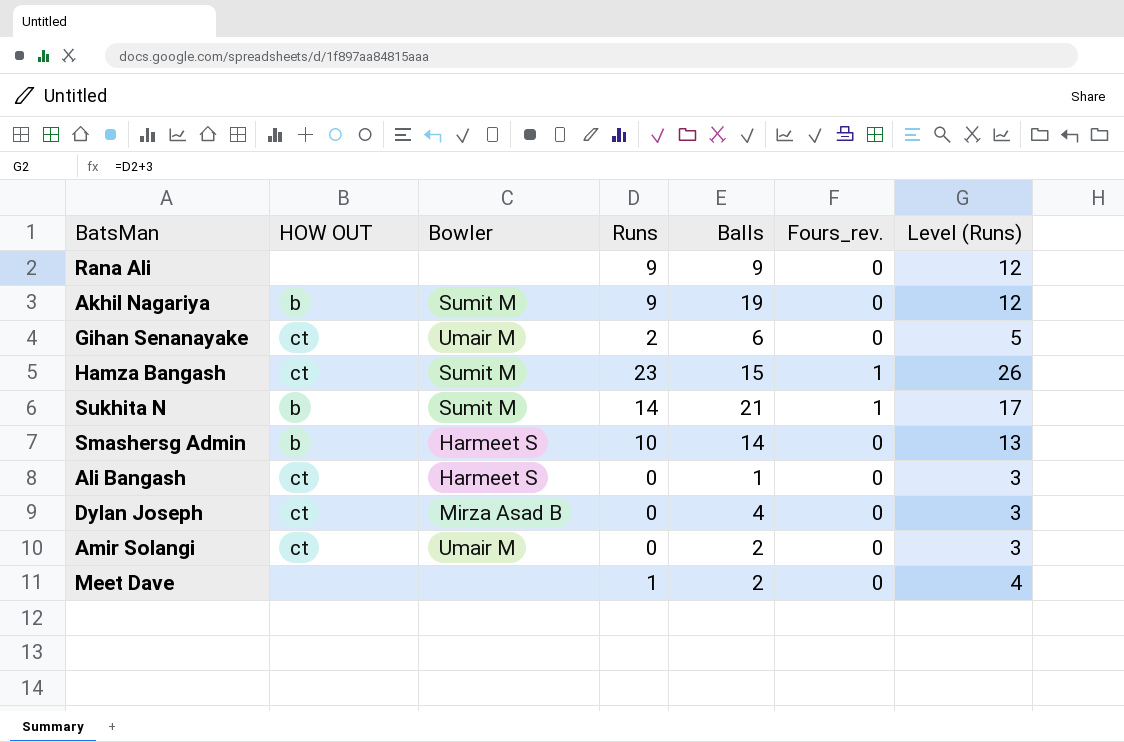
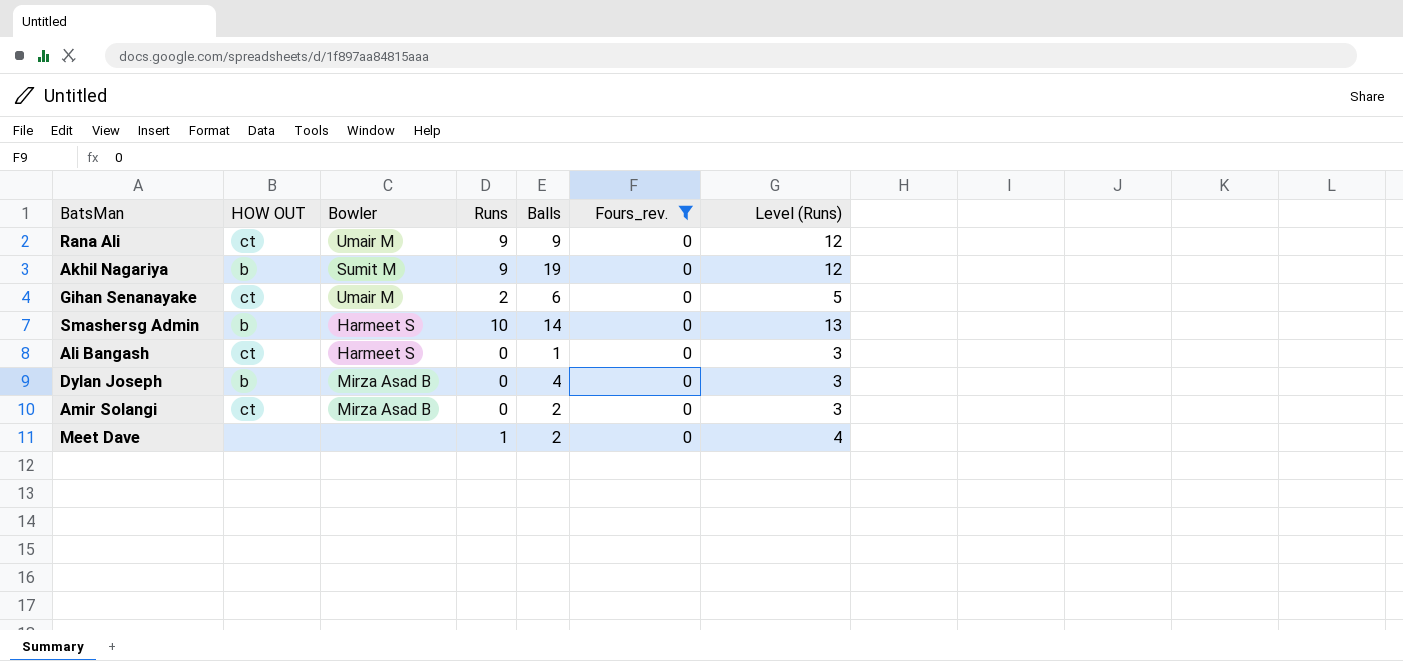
filter: none -> Fours_rev. = 0
Rana Ali | HOW OUT: none -> ct
Rana Ali | Bowler: none -> Umair M
Dylan Joseph | HOW OUT: ct -> b
Amir Solangi | Bowler: Umair M -> Mirza Asad B

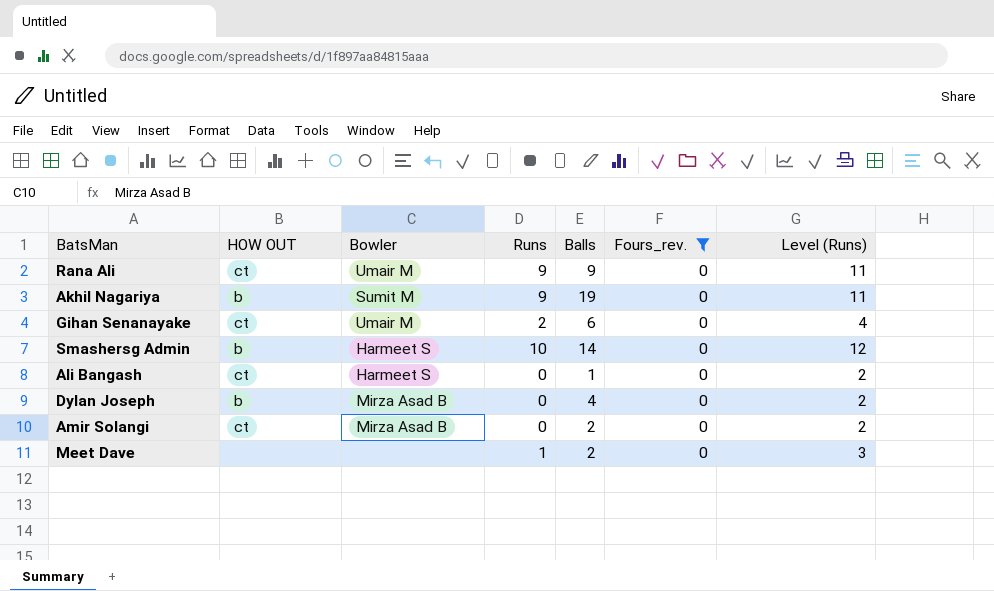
column Level (Runs) | formula: [Runs] + 3 -> [Runs] + 2

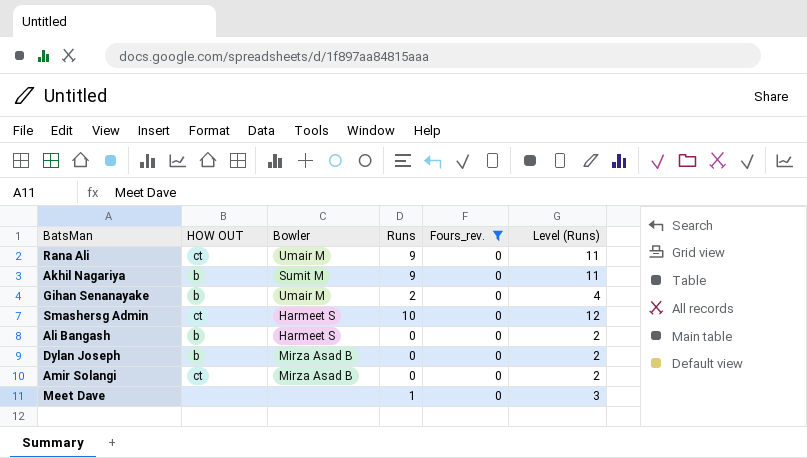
column Balls | position: 5 -> none
Gihan Senanayake | HOW OUT: ct -> b
Smashersg Admin | HOW OUT: b -> ct
Ali Bangash | HOW OUT: ct -> b

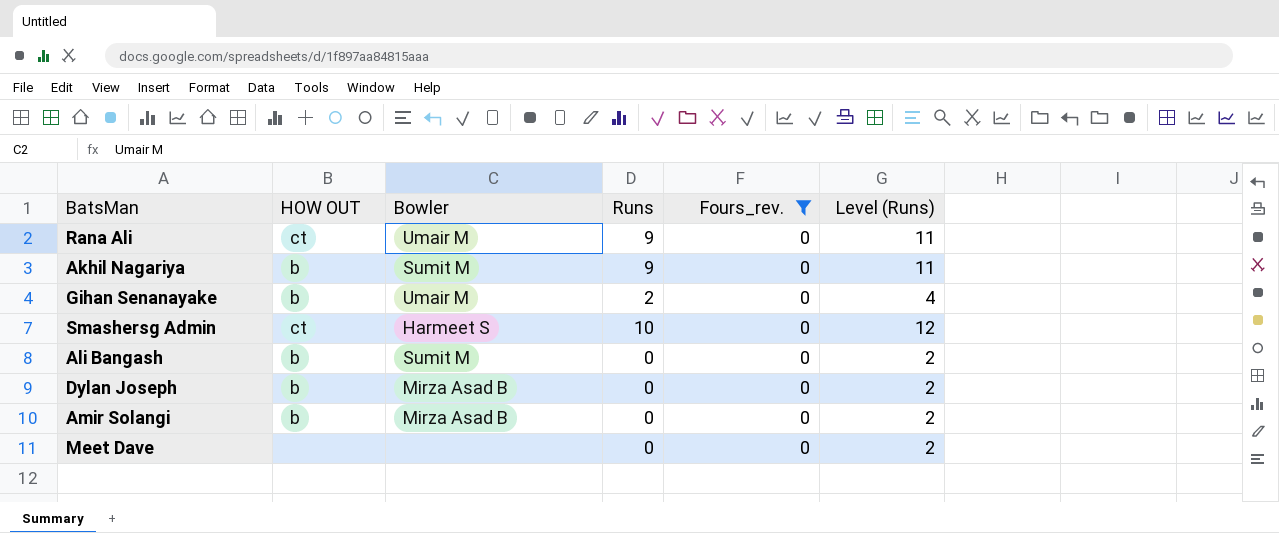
Ali Bangash | Bowler: Harmeet S -> Sumit M
Amir Solangi | HOW OUT: ct -> b
Meet Dave | Runs: 1 -> 0
Meet Dave | Level (Runs): 3 -> 2

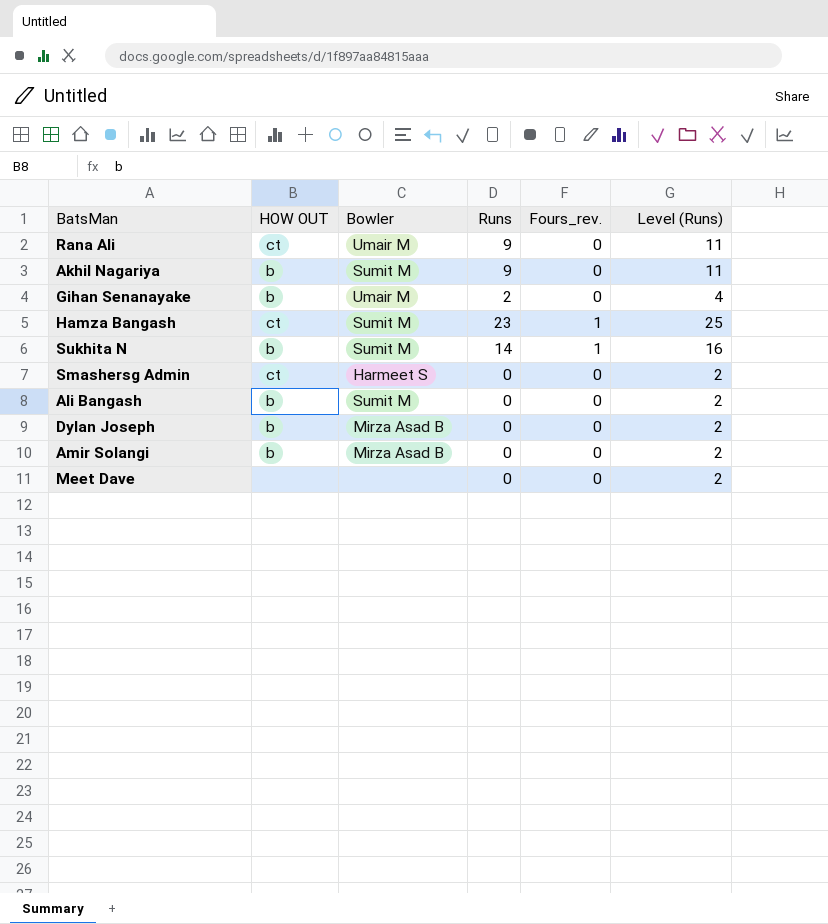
filter: Fours_rev. = 0 -> none
Smashersg Admin | Runs: 10 -> 0
Smashersg Admin | Level (Runs): 12 -> 2

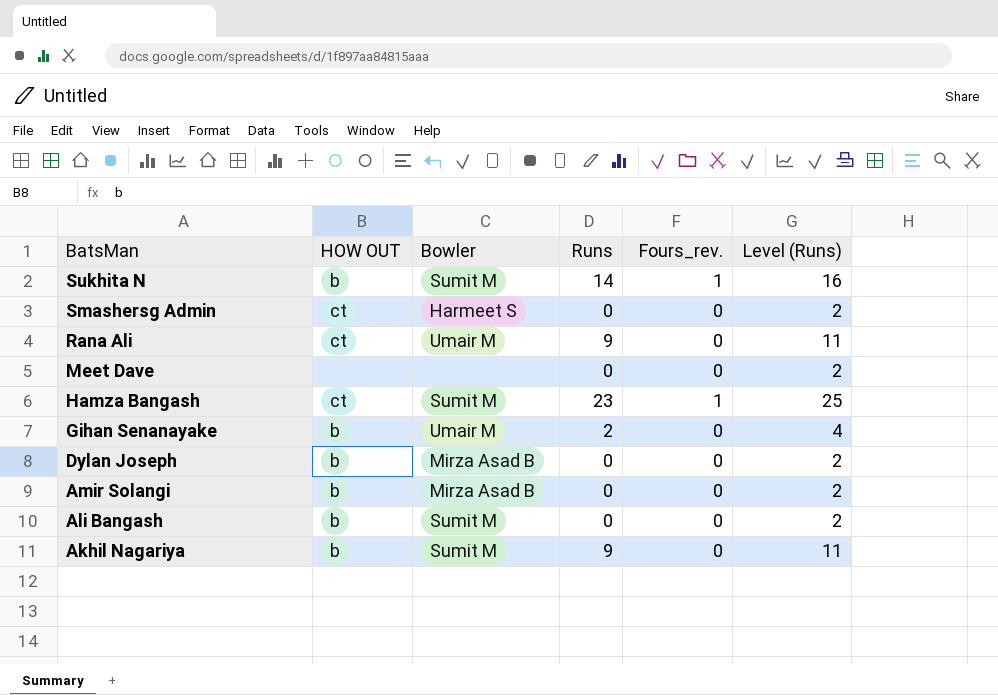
row order: none -> BatsMan descending

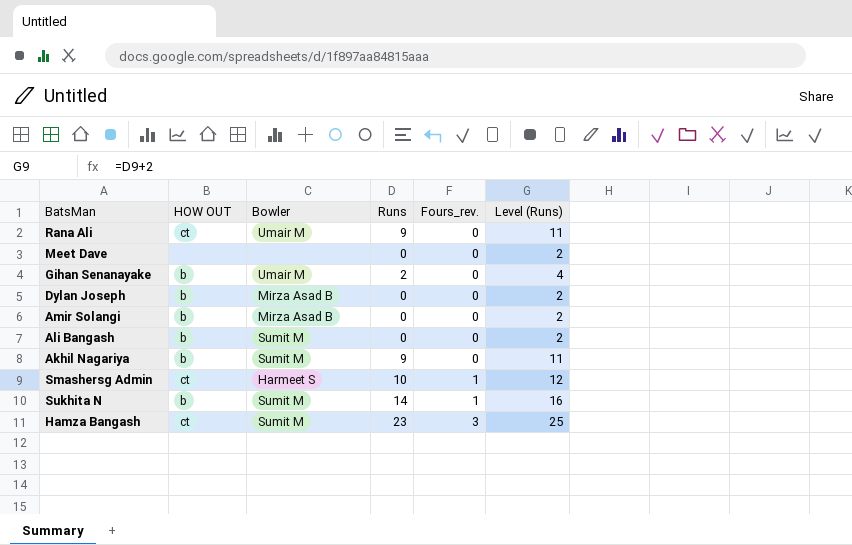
row order: BatsMan descending -> Fours_rev. ascending
Smashersg Admin | Runs: 0 -> 10
Smashersg Admin | Fours_rev.: 0 -> 1
Smashersg Admin | Level (Runs): 2 -> 12
Hamza Bangash | Fours_rev.: 1 -> 3

